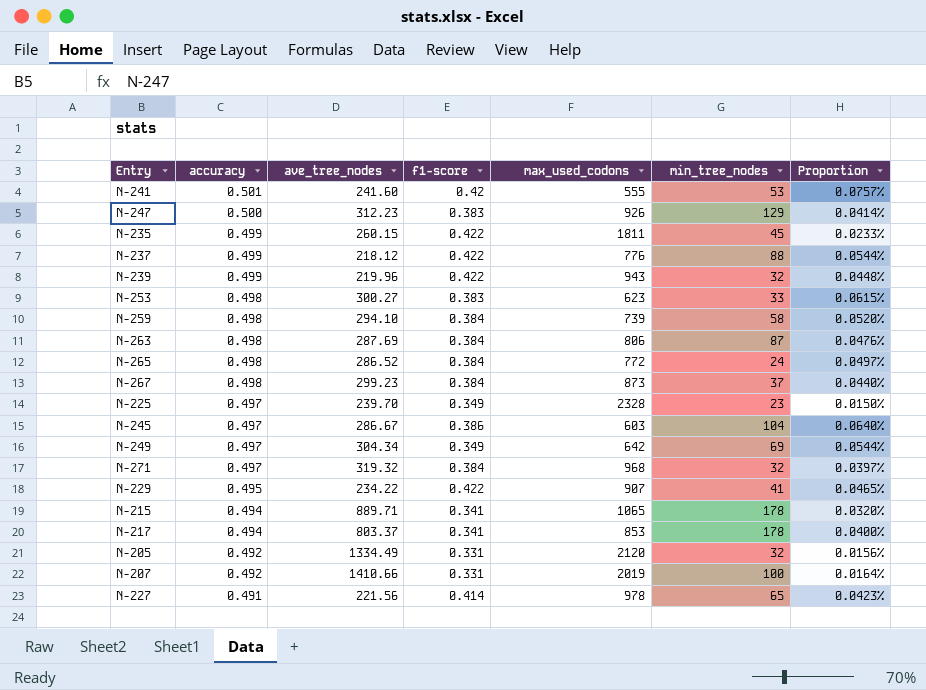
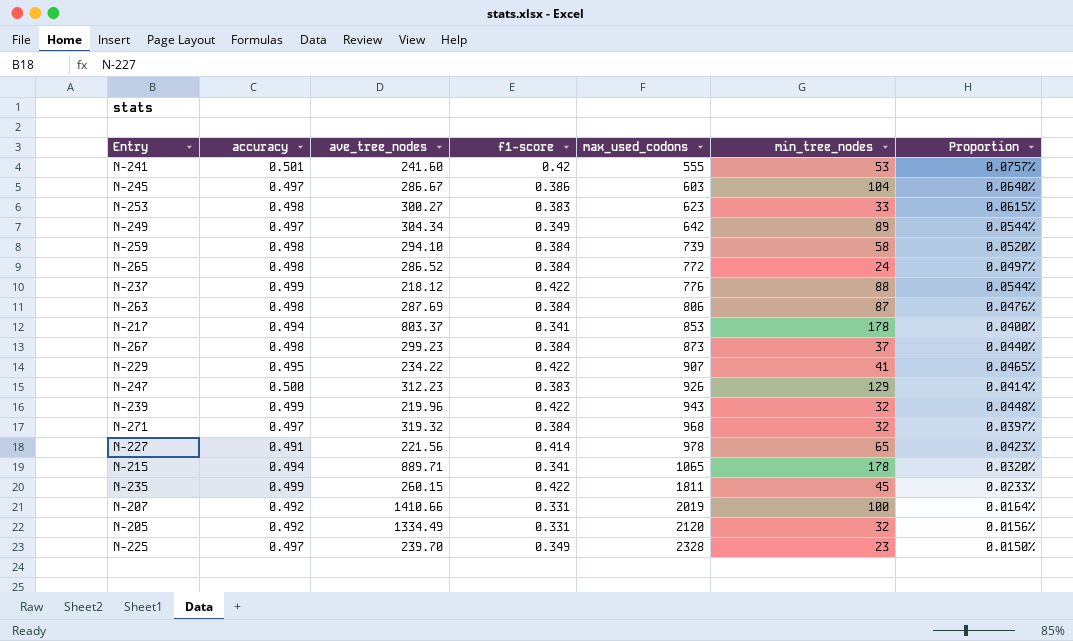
row order: accuracy descending -> max_used_codons ascending
N-249 | min_tree_nodes: 69 -> 89

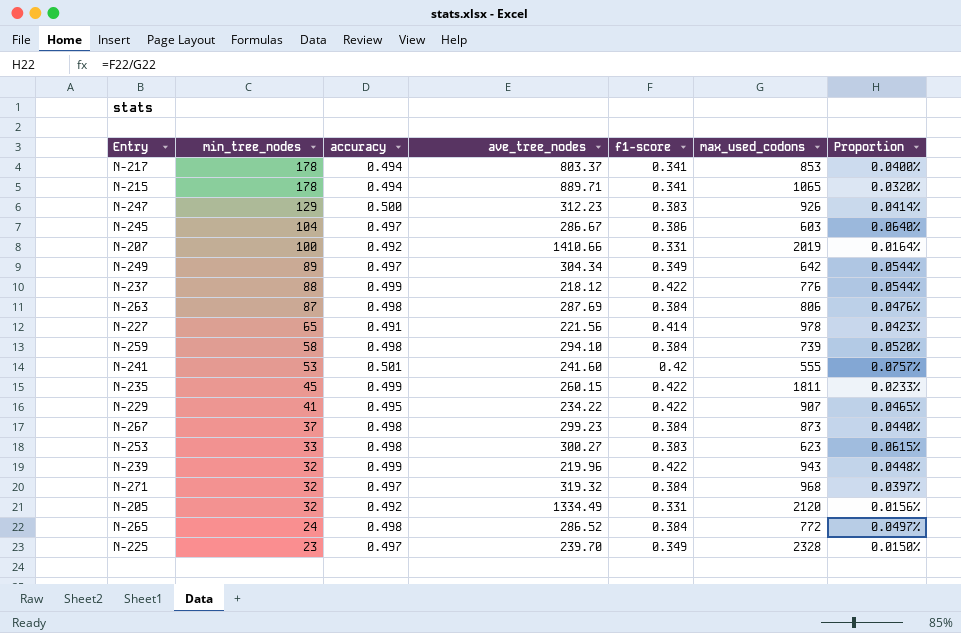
row order: max_used_codons ascending -> min_tree_nodes descending
column min_tree_nodes | position: 6 -> 2

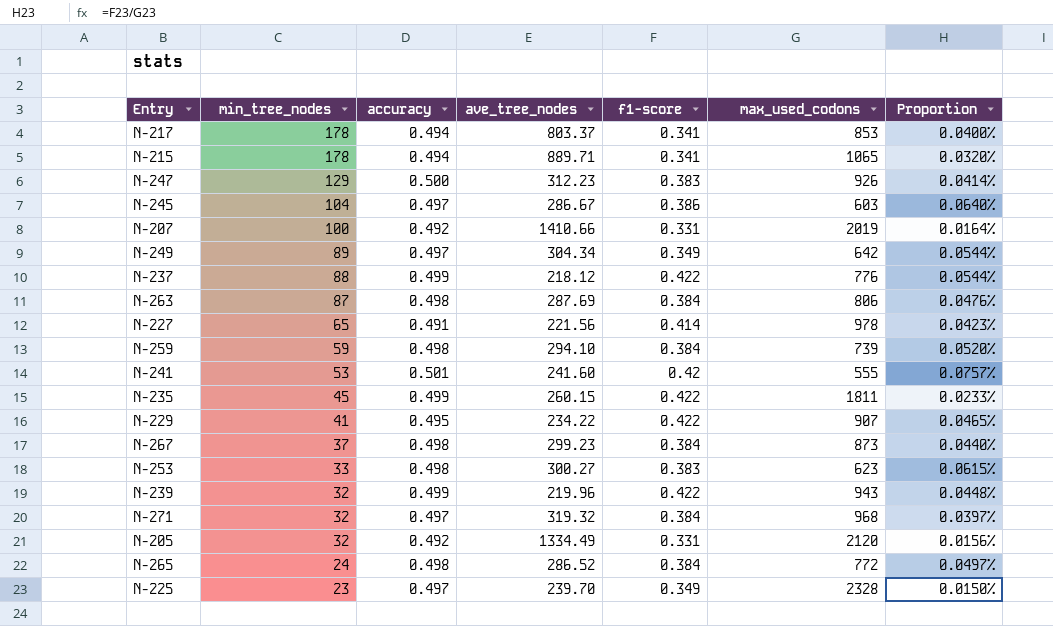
N-259 | min_tree_nodes: 58 -> 59

